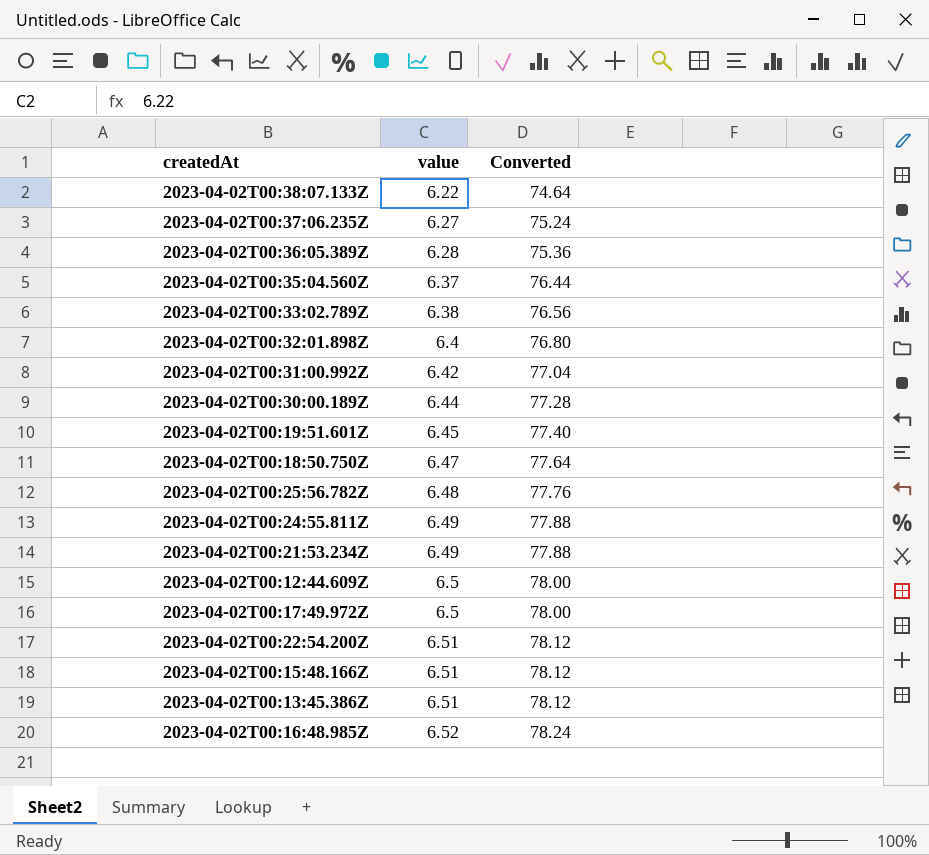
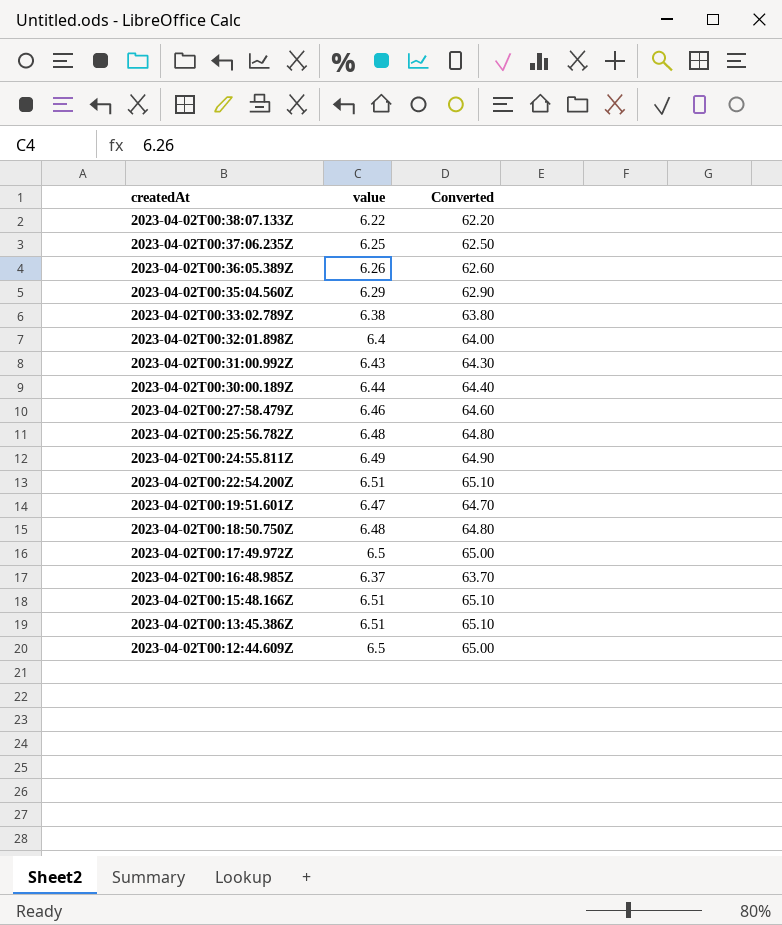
row order: value ascending -> createdAt descending
column Converted | formula: [value] * 12 -> [value] * 10
row 2023-04-02T00:21:53.234Z: 6.49 | 77.88 -> none
2023-04-02T00:37:06.235Z | value: 6.27 -> 6.25
2023-04-02T00:36:05.389Z | value: 6.28 -> 6.26
2023-04-02T00:35:04.560Z | value: 6.37 -> 6.29
2023-04-02T00:31:00.992Z | value: 6.42 -> 6.43
row 2023-04-02T00:27:58.479Z: none -> 6.46 | 64.60
2023-04-02T00:19:51.601Z | value: 6.45 -> 6.47
2023-04-02T00:18:50.750Z | value: 6.47 -> 6.48
2023-04-02T00:16:48.985Z | value: 6.52 -> 6.37

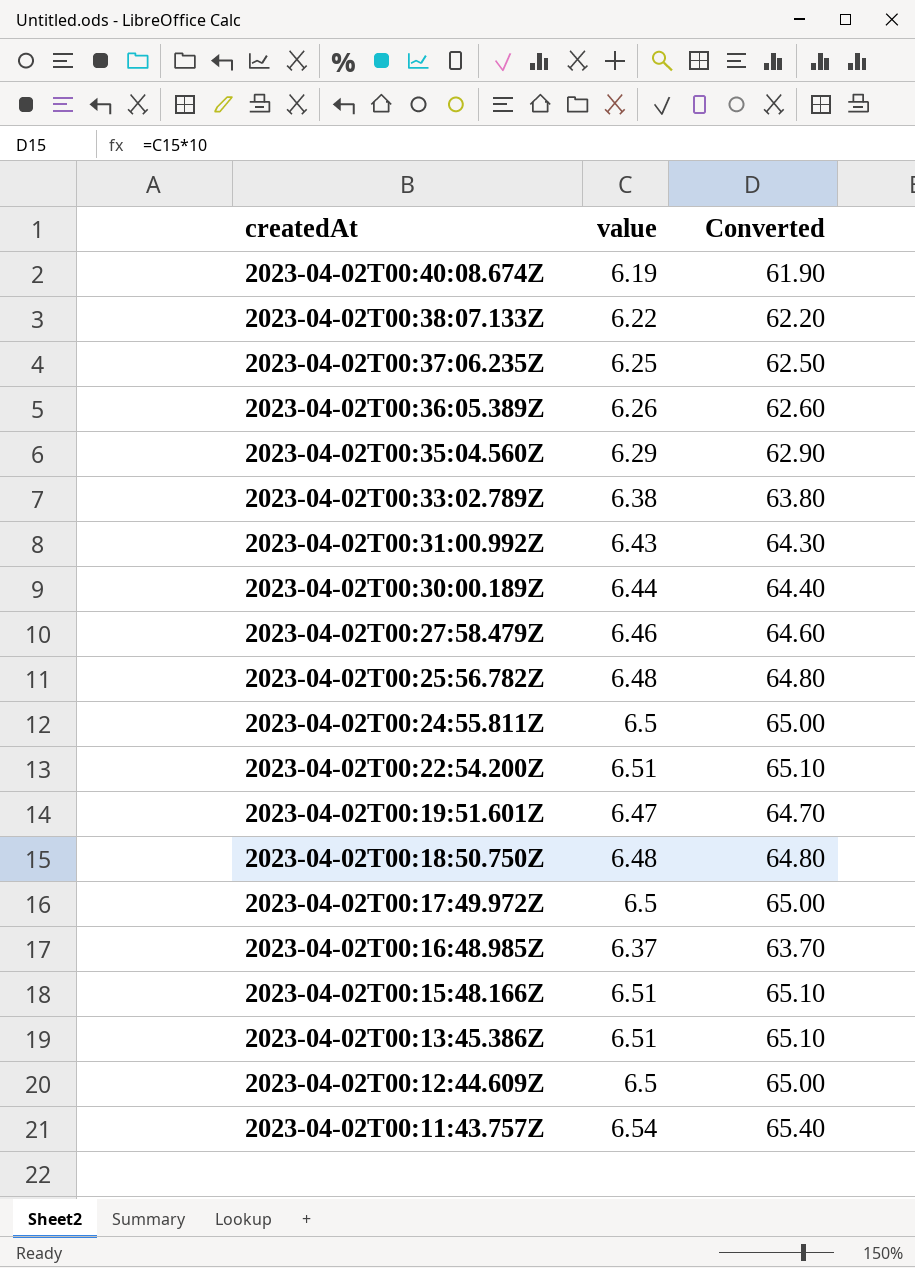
row 2023-04-02T00:32:01.898Z: 6.4 | 64.00 -> none
row 2023-04-02T00:40:08.674Z: none -> 6.19 | 61.90
2023-04-02T00:24:55.811Z | value: 6.49 -> 6.5
2023-04-02T00:24:55.811Z | Converted: 64.90 -> 65.00
row 2023-04-02T00:11:43.757Z: none -> 6.54 | 65.40

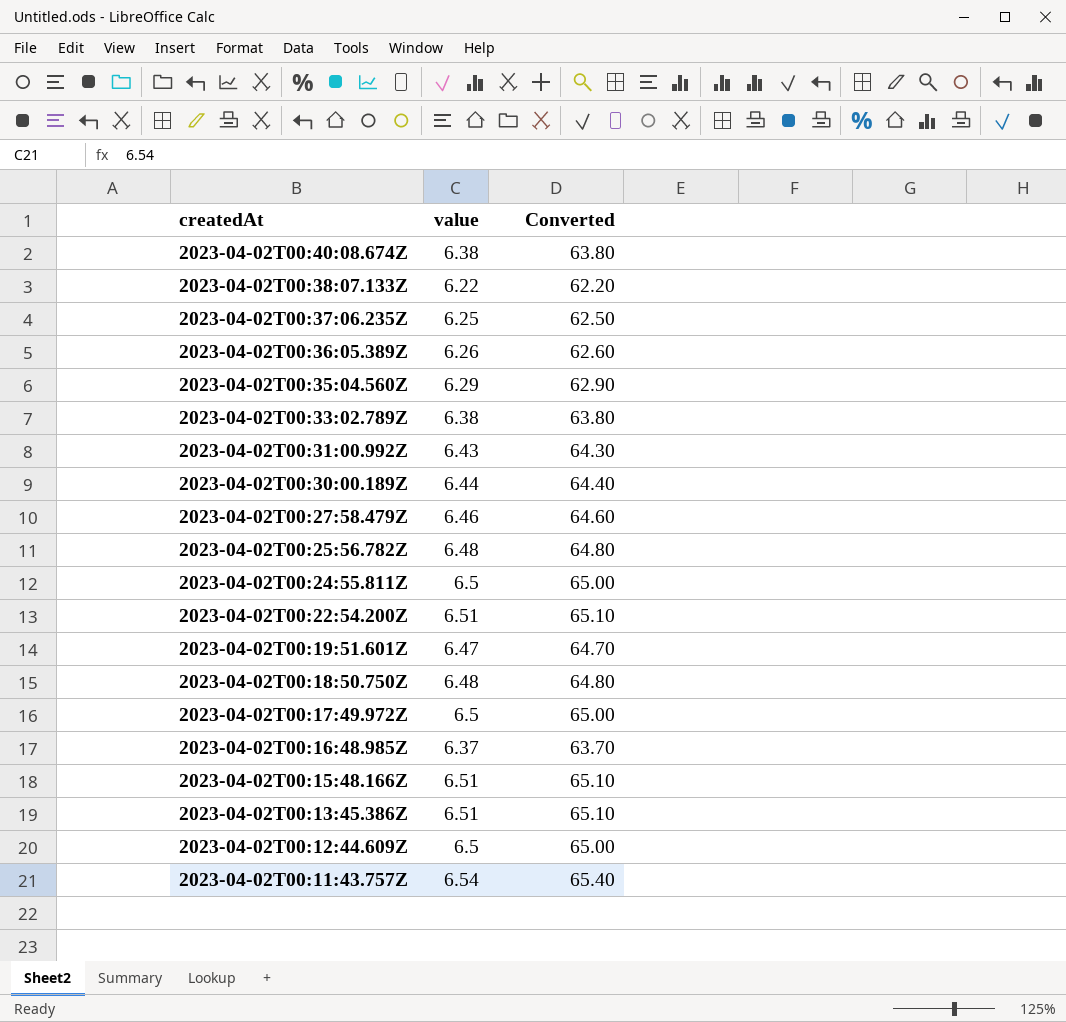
2023-04-02T00:40:08.674Z | value: 6.19 -> 6.38
2023-04-02T00:40:08.674Z | Converted: 61.90 -> 63.80

